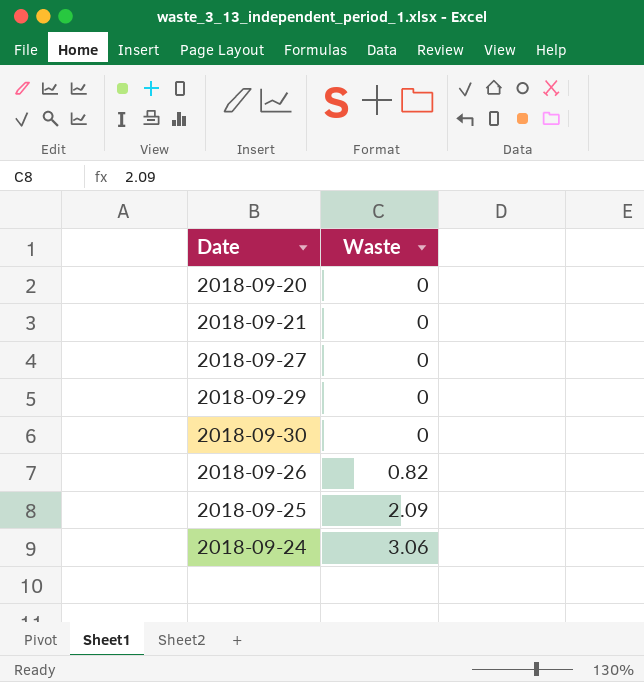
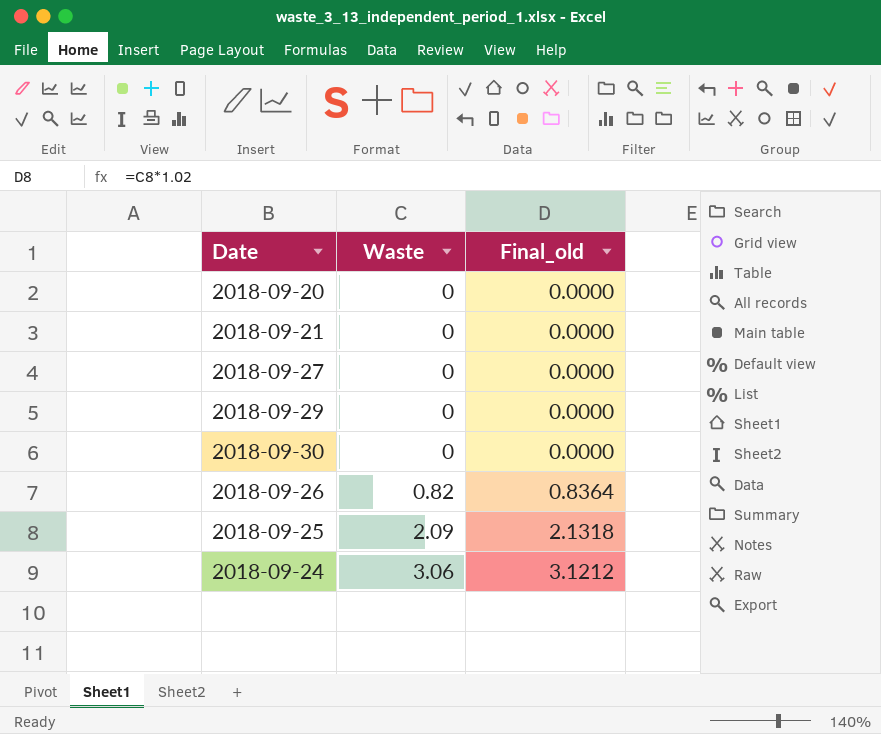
column Final_old | formula: none -> [Waste] * 1.02

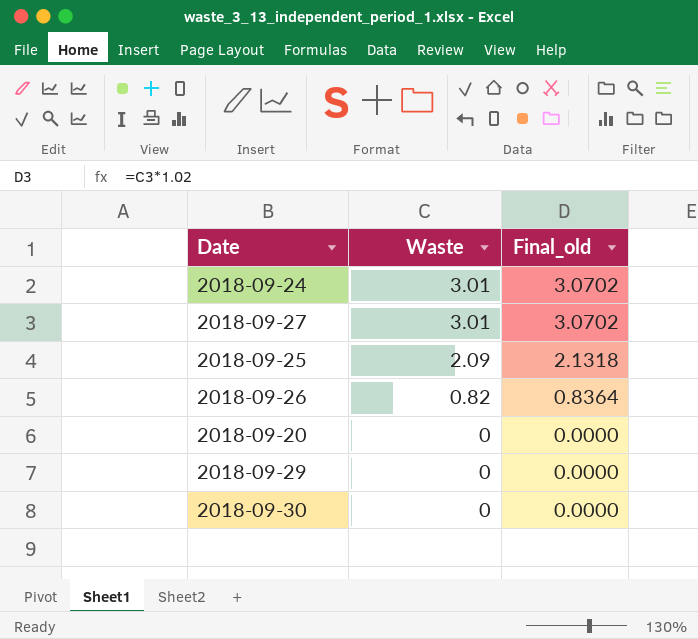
row order: Waste ascending -> Waste descending
row 2018-09-21: 0 | 0.0000 -> none
2018-09-24 | Waste: 3.06 -> 3.01
2018-09-24 | Final_old: 3.1212 -> 3.0702
2018-09-27 | Waste: 0 -> 3.01
2018-09-27 | Final_old: 0.0000 -> 3.0702

